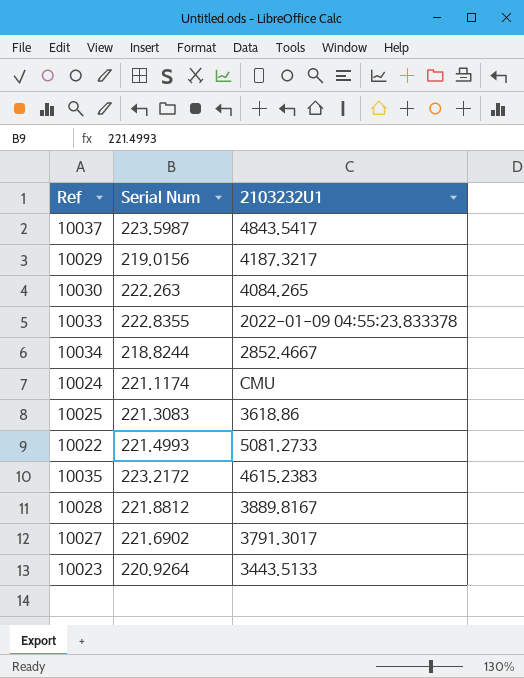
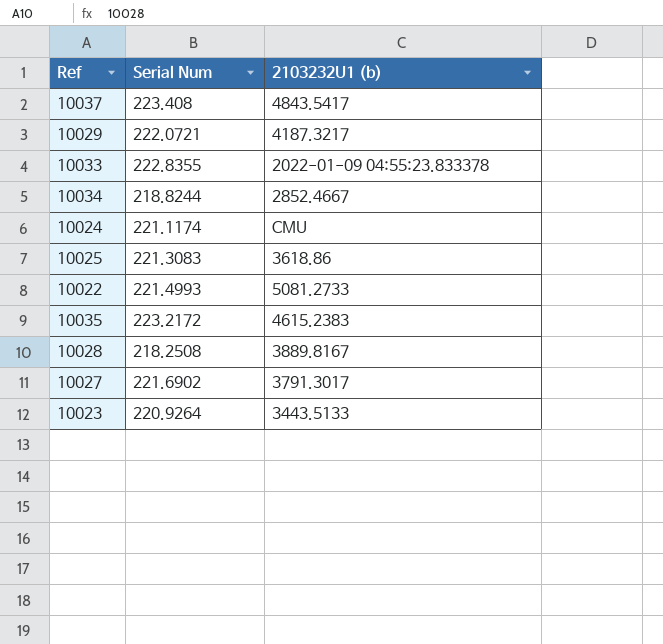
column name: 2103232U1 -> 2103232U1 (b)
row 10030: 222.263 | 4084.265 -> none
10037 | Serial Num: 223.5987 -> 223.408
10029 | Serial Num: 219.0156 -> 222.0721
10028 | Serial Num: 221.8812 -> 218.2508

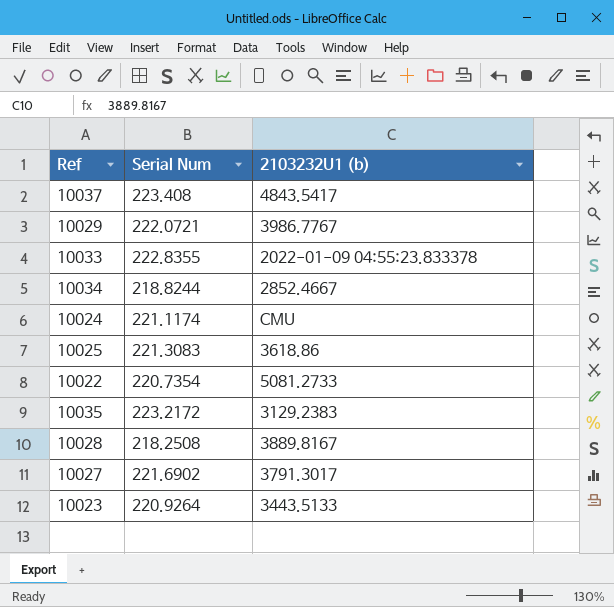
10029 | 2103232U1 (b): 4187.3217 -> 3986.7767
10022 | Serial Num: 221.4993 -> 220.7354
10035 | 2103232U1 (b): 4615.2383 -> 3129.2383

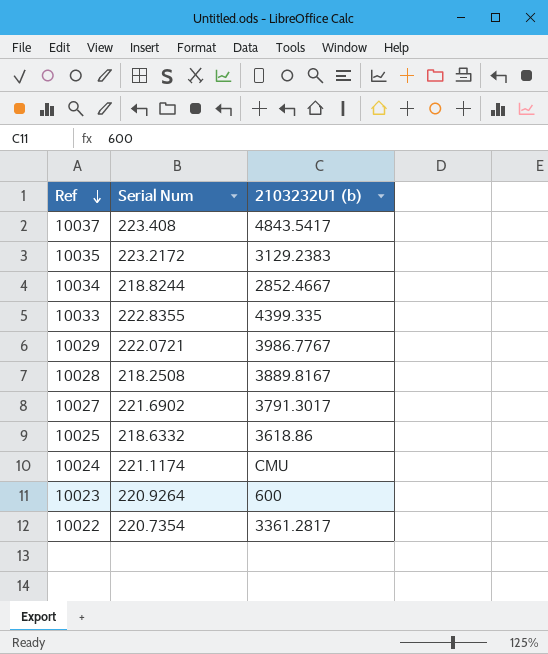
row order: none -> Ref descending
10033 | 2103232U1 (b): 2022-01-09 04:55:23.833378 -> 4399.335
10025 | Serial Num: 221.3083 -> 218.6332
10023 | 2103232U1 (b): 3443.5133 -> 600
10022 | 2103232U1 (b): 5081.2733 -> 3361.2817

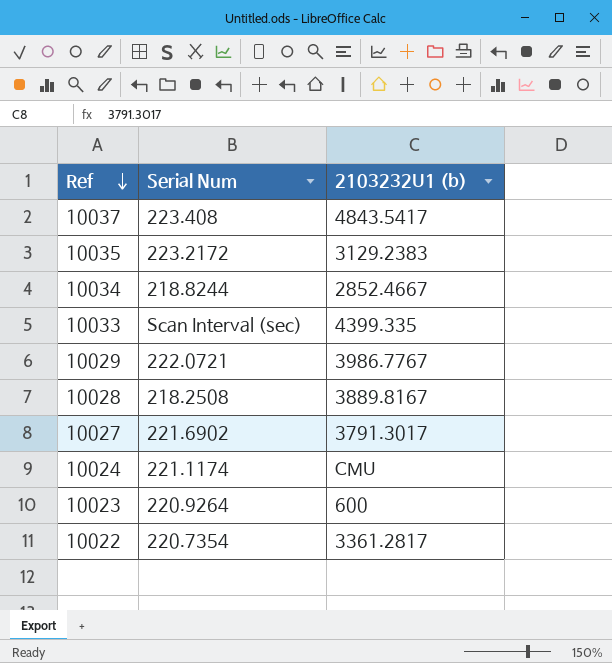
row 10025: 218.6332 | 3618.86 -> none
10033 | Serial Num: 222.8355 -> Scan Interval (sec)

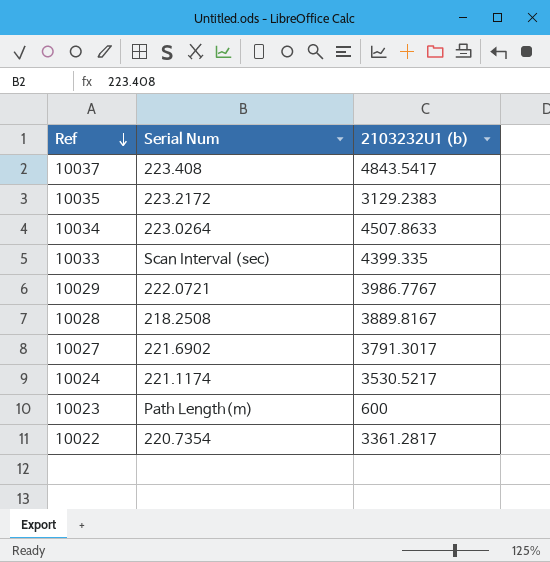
10034 | Serial Num: 218.8244 -> 223.0264
10034 | 2103232U1 (b): 2852.4667 -> 4507.8633
10024 | 2103232U1 (b): CMU -> 3530.5217
10023 | Serial Num: 220.9264 -> Path Length(m)

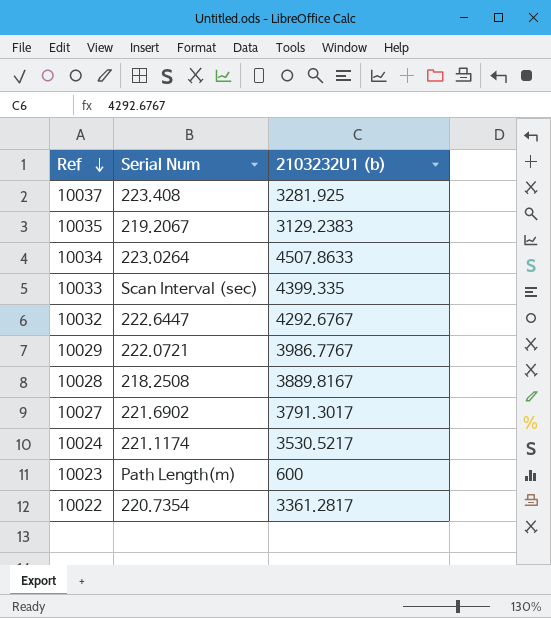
10037 | 2103232U1 (b): 4843.5417 -> 3281.925
10035 | Serial Num: 223.2172 -> 219.2067
row 10032: none -> 222.6447 | 4292.6767

